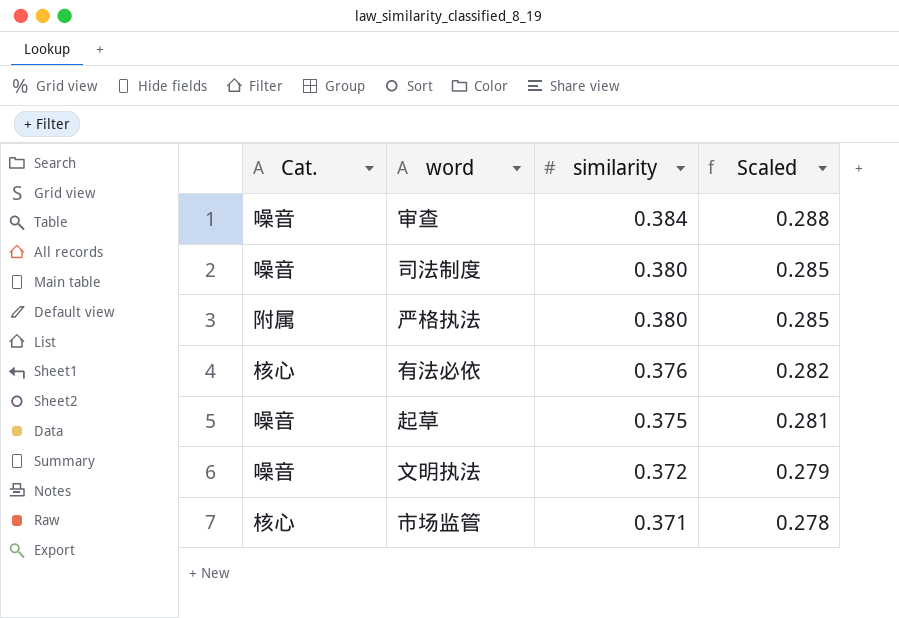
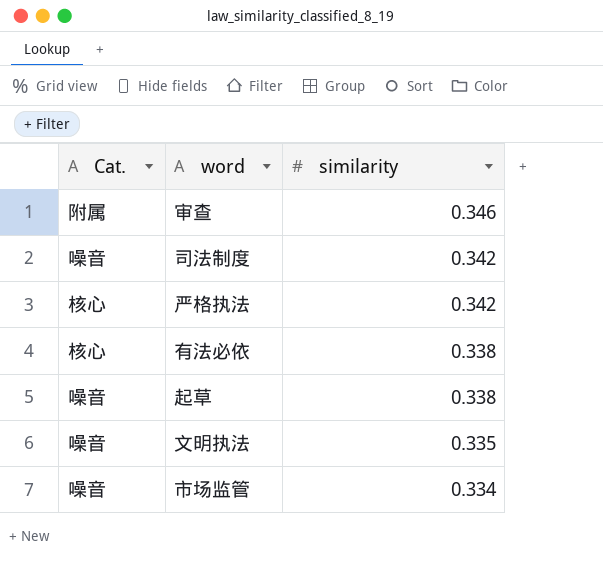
column Scaled | formula: [similarity] * 0.75 -> none
审查 | Cat.: 噪音 -> 附属
审查 | similarity: 0.384 -> 0.346
司法制度 | similarity: 0.380 -> 0.342
严格执法 | Cat.: 附属 -> 核心
严格执法 | similarity: 0.380 -> 0.342
有法必依 | similarity: 0.376 -> 0.338
起草 | similarity: 0.375 -> 0.338
文明执法 | similarity: 0.372 -> 0.335
市场监管 | Cat.: 核心 -> 噪音
市场监管 | similarity: 0.371 -> 0.334

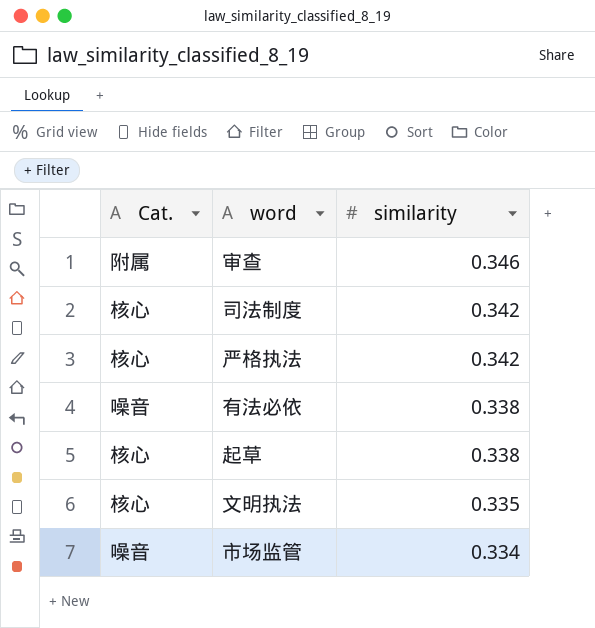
司法制度 | Cat.: 噪音 -> 核心
有法必依 | Cat.: 核心 -> 噪音
起草 | Cat.: 噪音 -> 核心
文明执法 | Cat.: 噪音 -> 核心

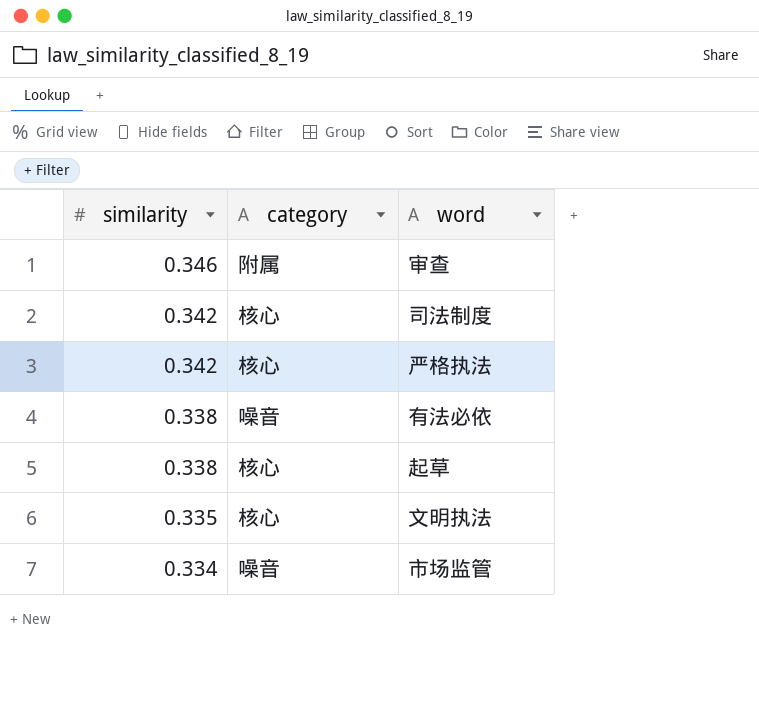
column similarity | position: 3 -> 1
column name: Cat. -> category

